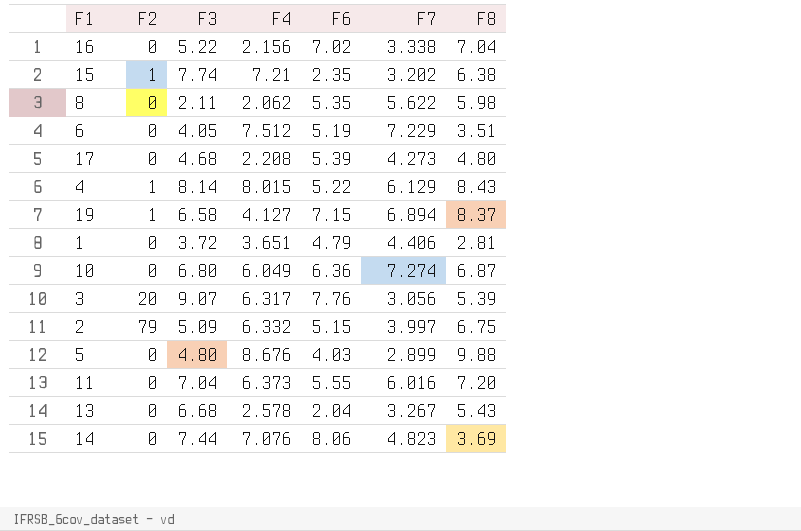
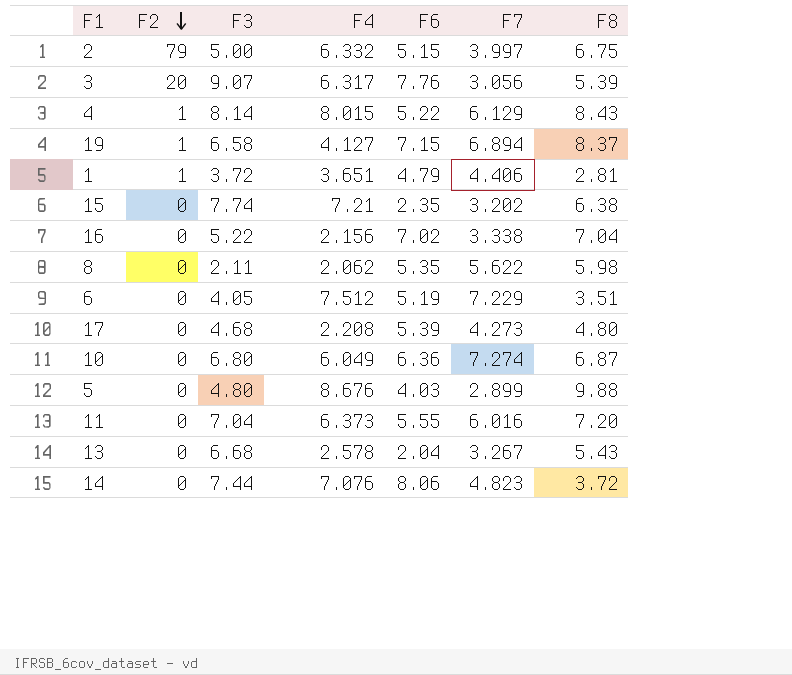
row order: none -> F2 descending
2 | F3: 5.09 -> 5.00
1 | F2: 0 -> 1
15 | F2: 1 -> 0
14 | F8: 3.69 -> 3.72

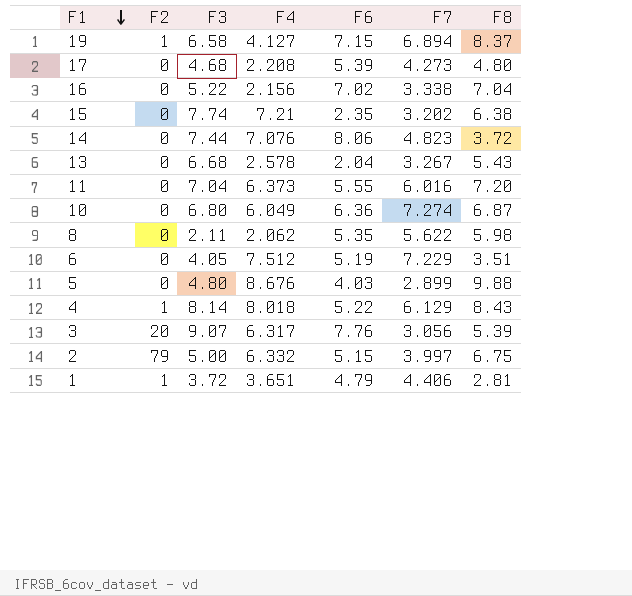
row order: F2 descending -> F1 descending
4 | F4: 8.015 -> 8.018

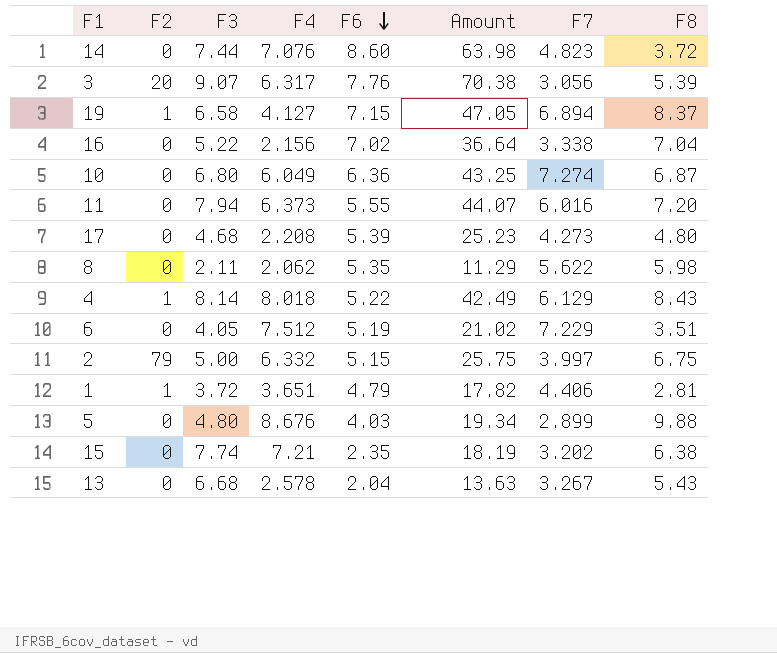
row order: F1 descending -> F6 descending
column Amount | formula: none -> [F3] * [F6]
14 | F6: 8.06 -> 8.60
11 | F3: 7.04 -> 7.94

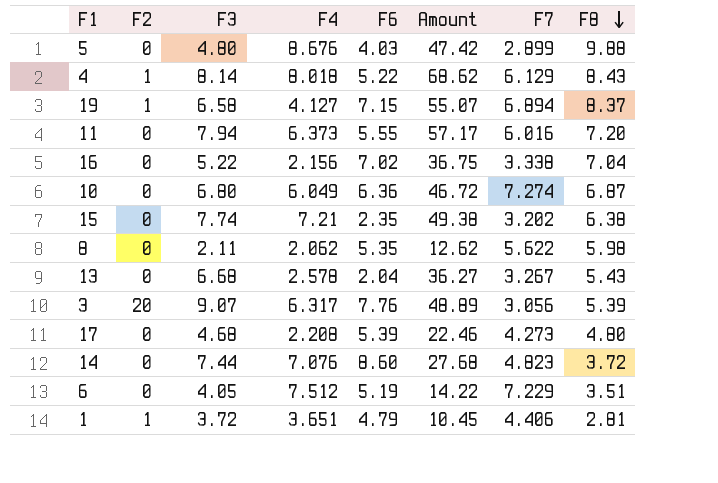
row order: F6 descending -> F8 descending
column Amount | formula: [F3] * [F6] -> [F3] * [F8]
row 2: 79 | 5.00 | 6.332 | 5.15 | 25.75 | 3.997 | 6.75 -> none

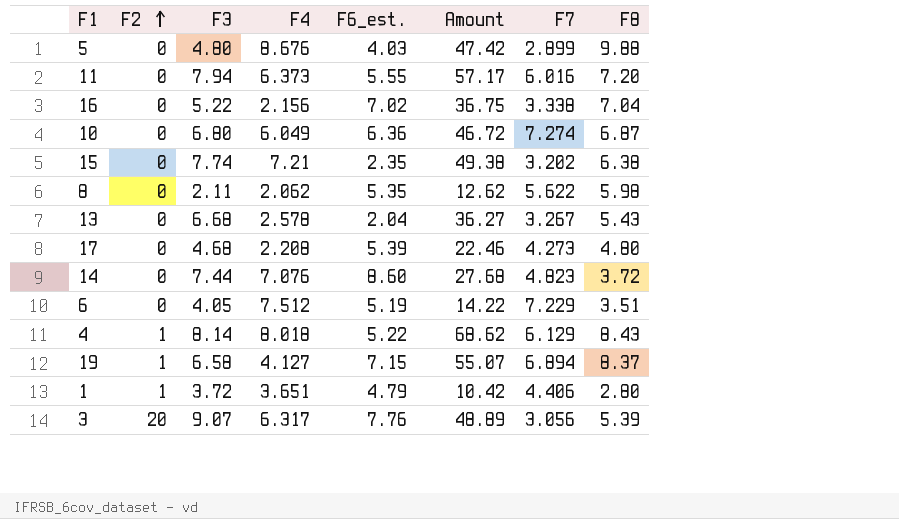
row order: F8 descending -> F2 ascending
column name: F6 -> F6_est.
1 | Amount: 10.45 -> 10.42
1 | F8: 2.81 -> 2.80

